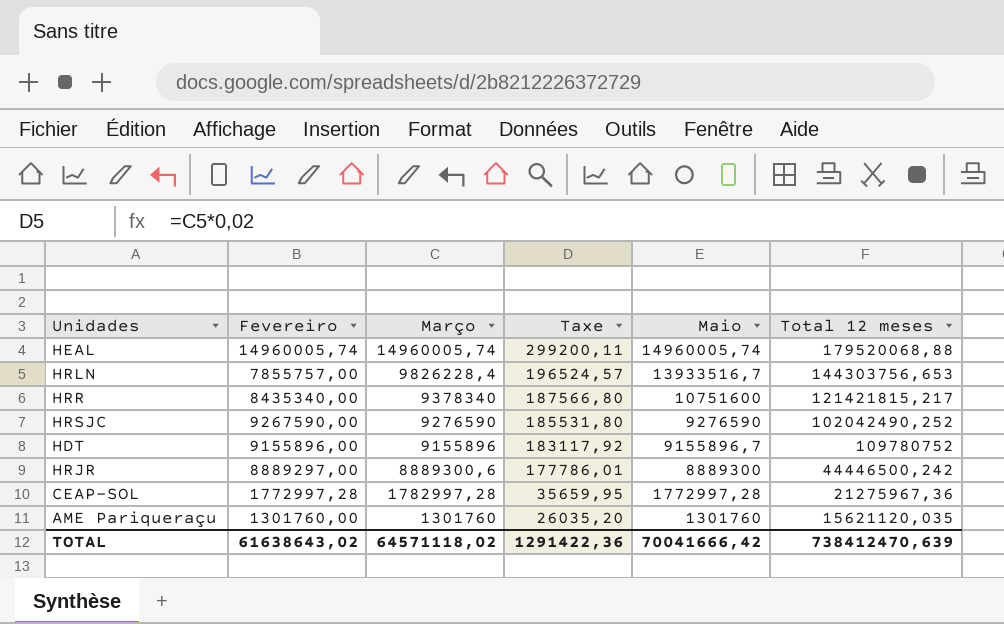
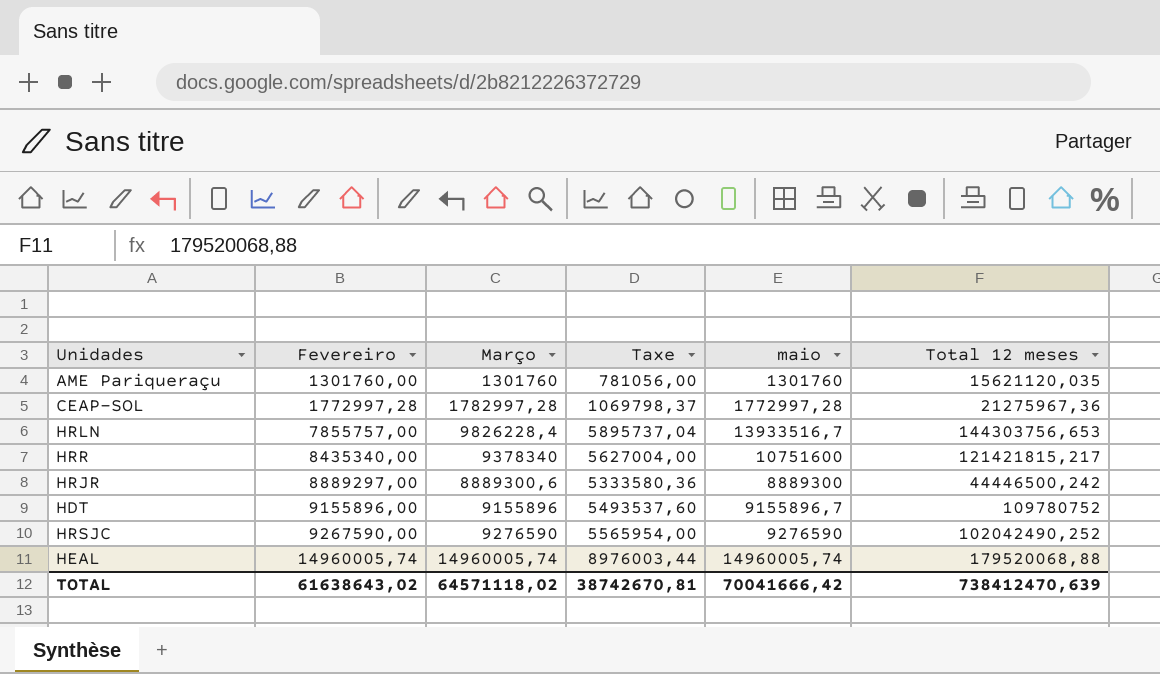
row order: Março descending -> Fevereiro ascending
column Taxe | formula: [Março] * 0,02 -> [Março] * 0,6
column name: Maio -> maio
TOTAL | Taxe: 1291422,36 -> 38742670,81

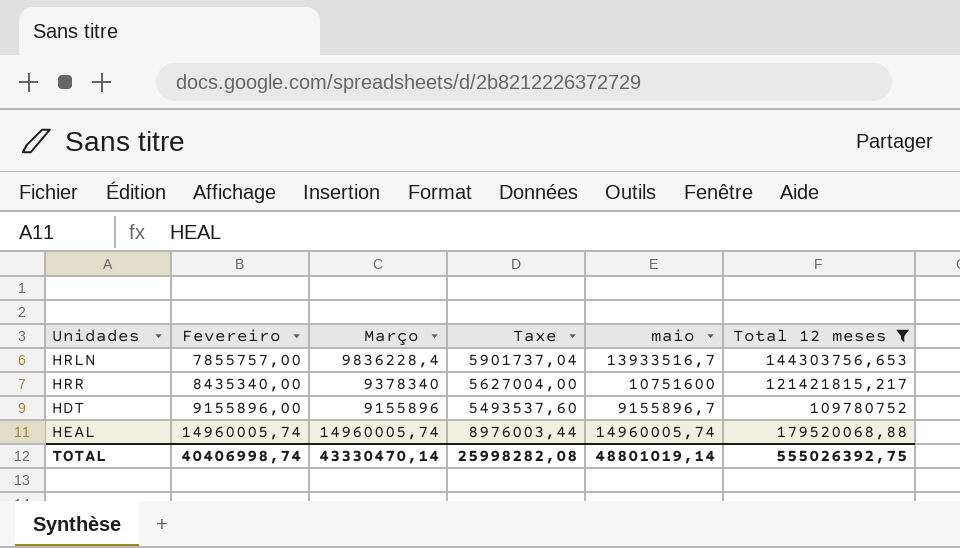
filter: none -> Total 12 meses >= 109780752
HRLN | Março: 9826228,4 -> 9836228,4
HRLN | Taxe: 5895737,04 -> 5901737,04
TOTAL | Fevereiro: 61638643,02 -> 40406998,74
TOTAL | Março: 64571118,02 -> 43330470,14
TOTAL | Taxe: 38742670,81 -> 25998282,08
TOTAL | maio: 70041666,42 -> 48801019,14
TOTAL | Total 12 meses: 738412470,639 -> 555026392,75

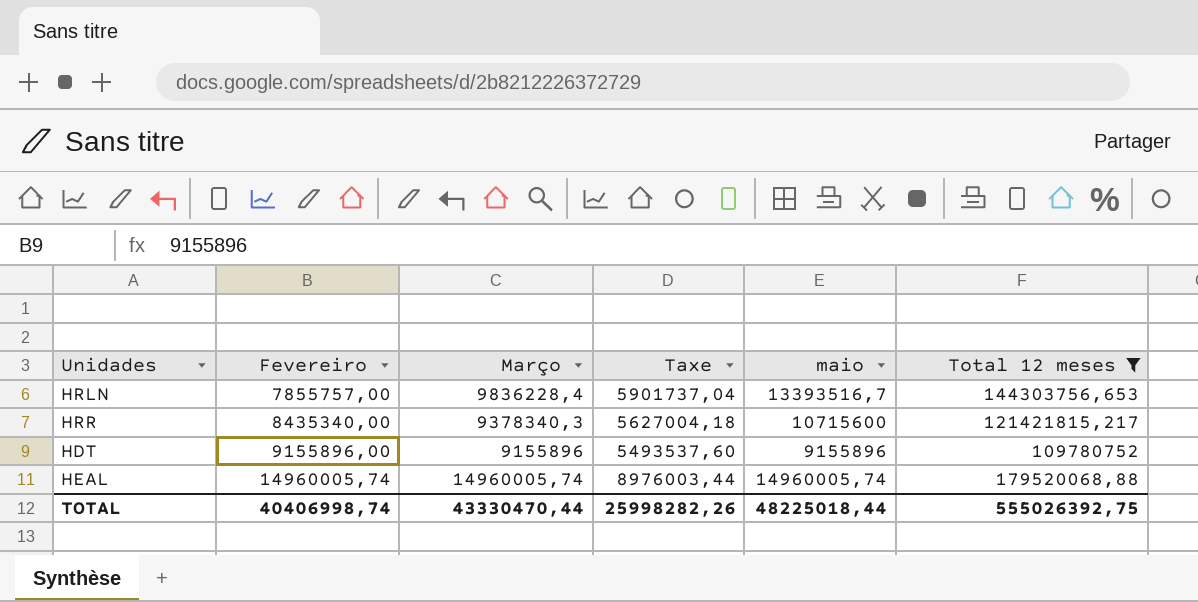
HRLN | maio: 13933516,7 -> 13393516,7
HRR | Março: 9378340 -> 9378340,3
HRR | Taxe: 5627004,00 -> 5627004,18
HRR | maio: 10751600 -> 10715600
HDT | maio: 9155896,7 -> 9155896
TOTAL | Março: 43330470,14 -> 43330470,44
TOTAL | Taxe: 25998282,08 -> 25998282,26
TOTAL | maio: 48801019,14 -> 48225018,44

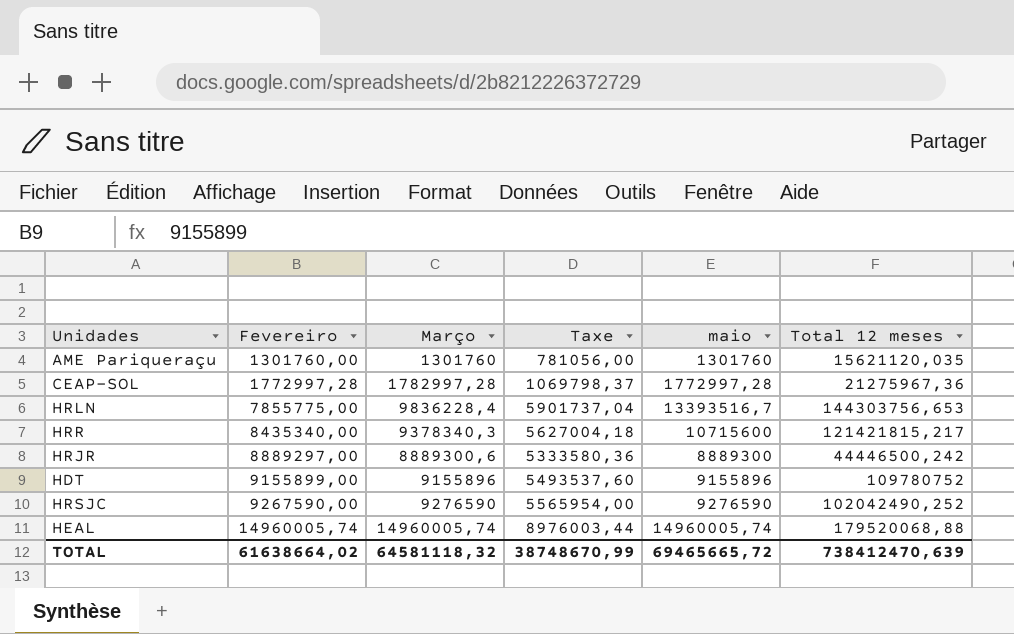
filter: Total 12 meses >= 109780752 -> none
HRLN | Fevereiro: 7855757,00 -> 7855775,00
HDT | Fevereiro: 9155896,00 -> 9155899,00
TOTAL | Fevereiro: 40406998,74 -> 61638664,02
TOTAL | Março: 43330470,44 -> 64581118,32
TOTAL | Taxe: 25998282,26 -> 38748670,99
TOTAL | maio: 48225018,44 -> 69465665,72
TOTAL | Total 12 meses: 555026392,75 -> 738412470,639

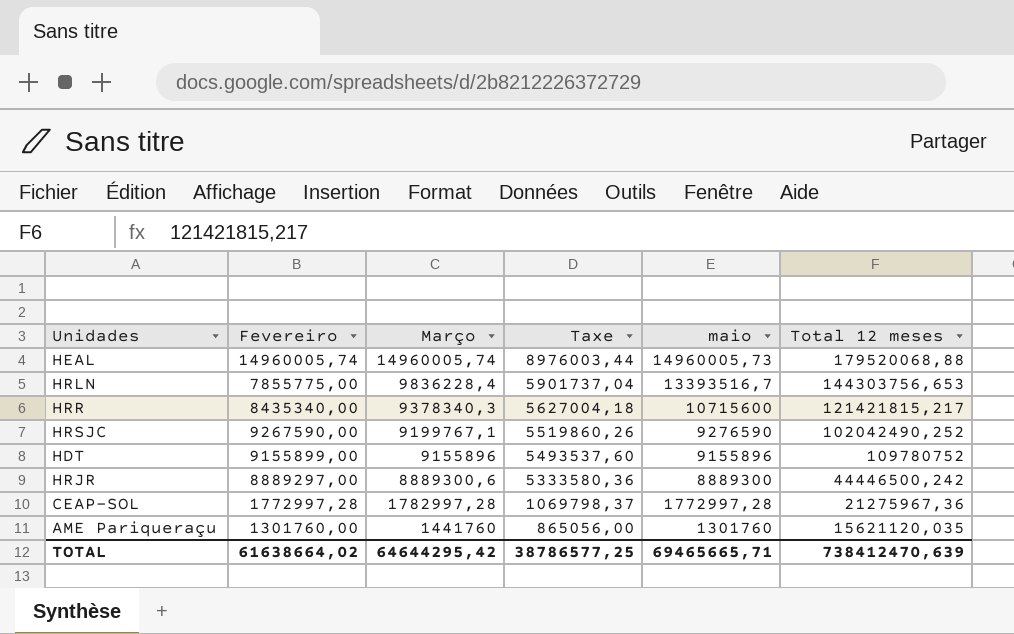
row order: Fevereiro ascending -> Março descending
HEAL | maio: 14960005,74 -> 14960005,73
HRSJC | Março: 9276590 -> 9199767,1
HRSJC | Taxe: 5565954,00 -> 5519860,26
AME Pariqueraçu | Março: 1301760 -> 1441760
AME Pariqueraçu | Taxe: 781056,00 -> 865056,00
TOTAL | Março: 64581118,32 -> 64644295,42
TOTAL | Taxe: 38748670,99 -> 38786577,25
TOTAL | maio: 69465665,72 -> 69465665,71

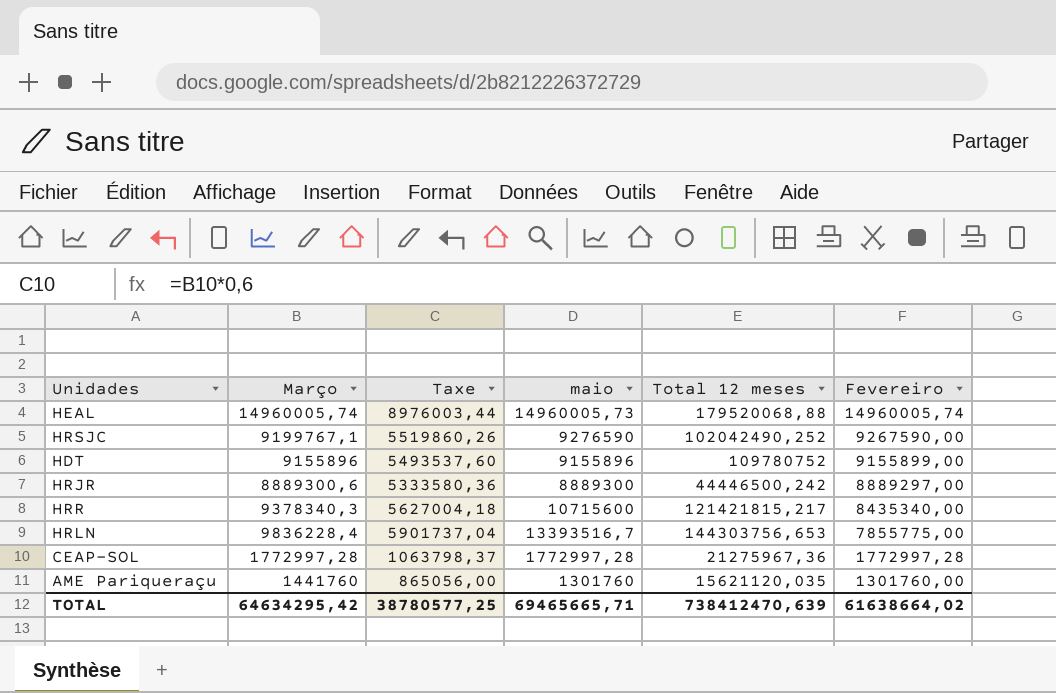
row order: Março descending -> Fevereiro descending
column Fevereiro | position: 2 -> 6
CEAP-SOL | Março: 1782997,28 -> 1772997,28
CEAP-SOL | Taxe: 1069798,37 -> 1063798,37
TOTAL | Março: 64644295,42 -> 64634295,42
TOTAL | Taxe: 38786577,25 -> 38780577,25

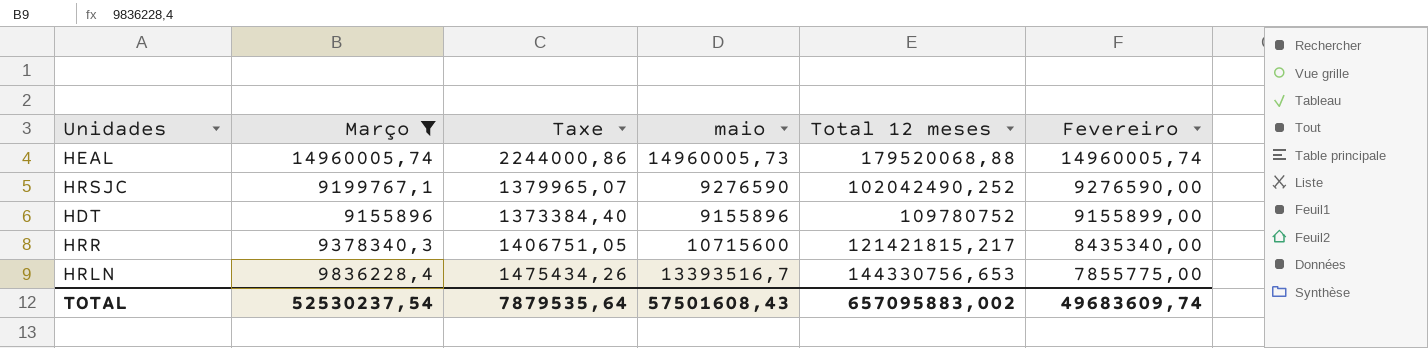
filter: none -> Março >= 9155896
column Taxe | formula: [Março] * 0,6 -> [Março] * 0,15
HRSJC | Fevereiro: 9267590,00 -> 9276590,00
HRLN | Total 12 meses: 144303756,653 -> 144330756,653
TOTAL | Março: 64634295,42 -> 52530237,54
TOTAL | Taxe: 38780577,25 -> 7879535,64
TOTAL | maio: 69465665,71 -> 57501608,43
TOTAL | Total 12 meses: 738412470,639 -> 657095883,002
TOTAL | Fevereiro: 61638664,02 -> 49683609,74

